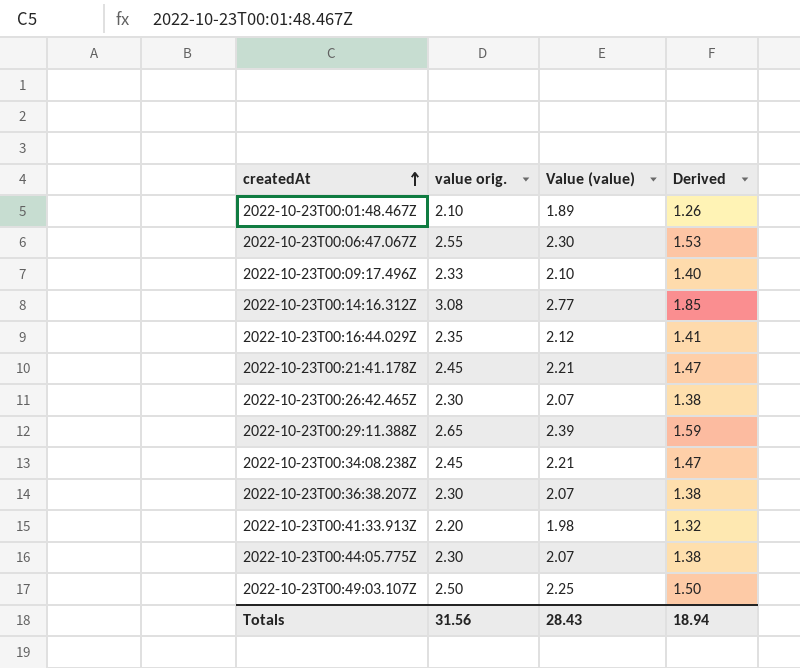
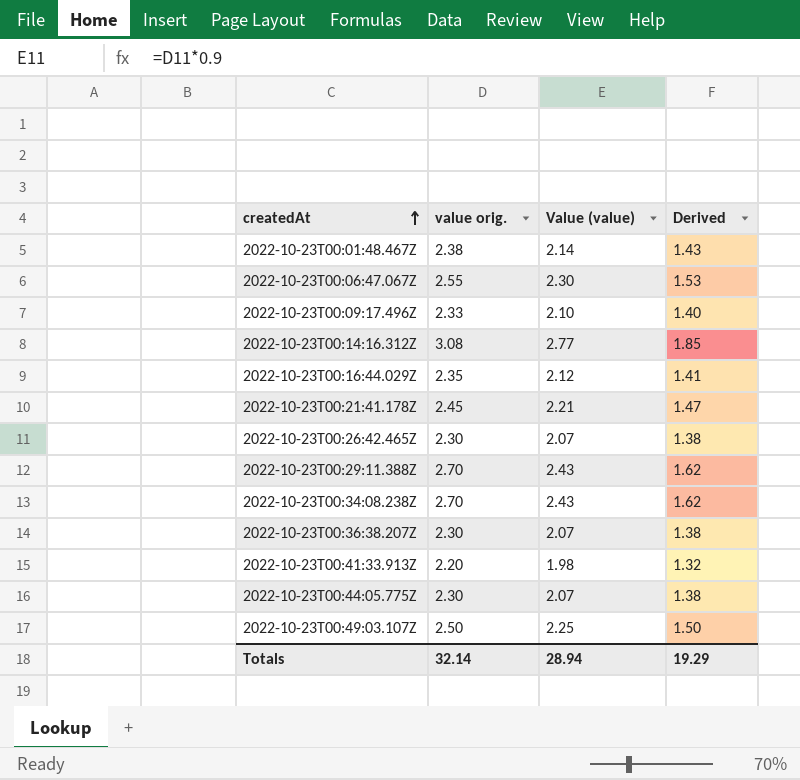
2022-10-23T00:01:48.467Z | value orig.: 2.10 -> 2.38
2022-10-23T00:01:48.467Z | Value (value): 1.89 -> 2.14
2022-10-23T00:01:48.467Z | Derived: 1.26 -> 1.43
2022-10-23T00:29:11.388Z | value orig.: 2.65 -> 2.70
2022-10-23T00:29:11.388Z | Value (value): 2.39 -> 2.43
2022-10-23T00:29:11.388Z | Derived: 1.59 -> 1.62
2022-10-23T00:34:08.238Z | value orig.: 2.45 -> 2.70
2022-10-23T00:34:08.238Z | Value (value): 2.21 -> 2.43
2022-10-23T00:34:08.238Z | Derived: 1.47 -> 1.62
Totals | value orig.: 31.56 -> 32.14
Totals | Value (value): 28.43 -> 28.94
Totals | Derived: 18.94 -> 19.29

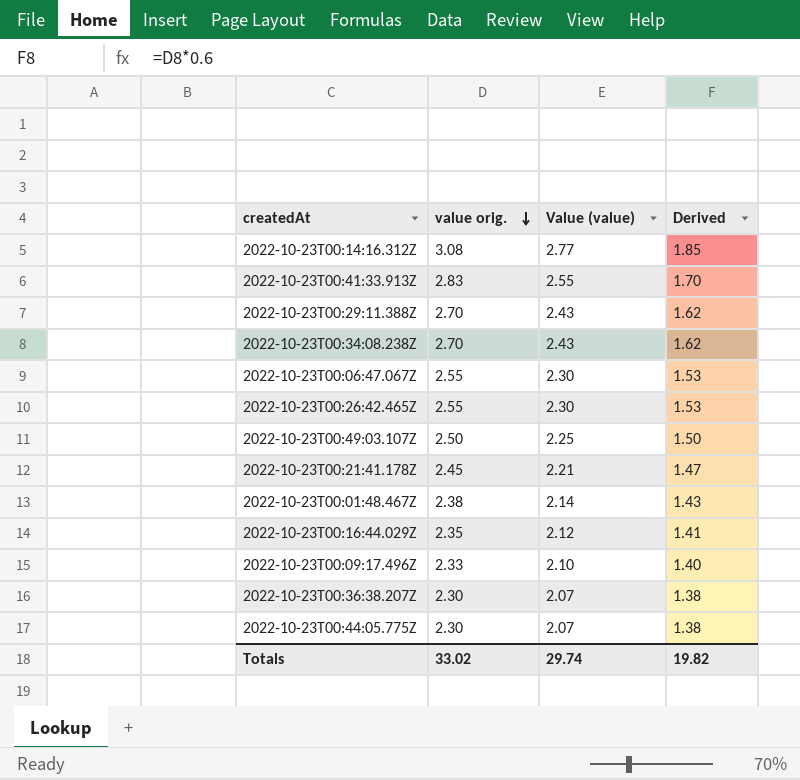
row order: createdAt ascending -> value orig. descending
2022-10-23T00:41:33.913Z | value orig.: 2.20 -> 2.83
2022-10-23T00:41:33.913Z | Value (value): 1.98 -> 2.55
2022-10-23T00:41:33.913Z | Derived: 1.32 -> 1.70
2022-10-23T00:26:42.465Z | value orig.: 2.30 -> 2.55
2022-10-23T00:26:42.465Z | Value (value): 2.07 -> 2.30
2022-10-23T00:26:42.465Z | Derived: 1.38 -> 1.53
Totals | value orig.: 32.14 -> 33.02
Totals | Value (value): 28.94 -> 29.74
Totals | Derived: 19.29 -> 19.82

